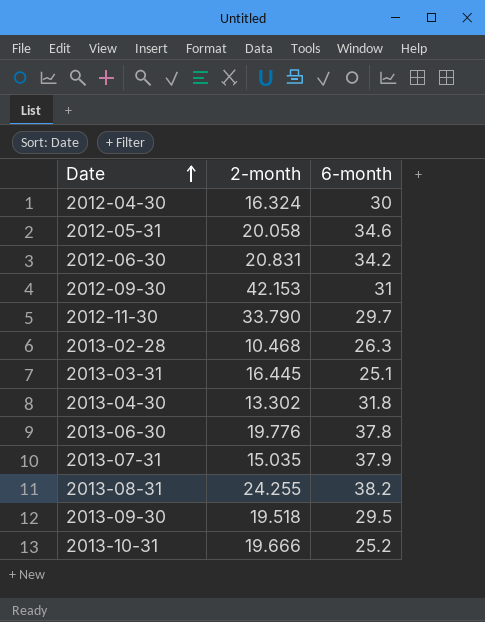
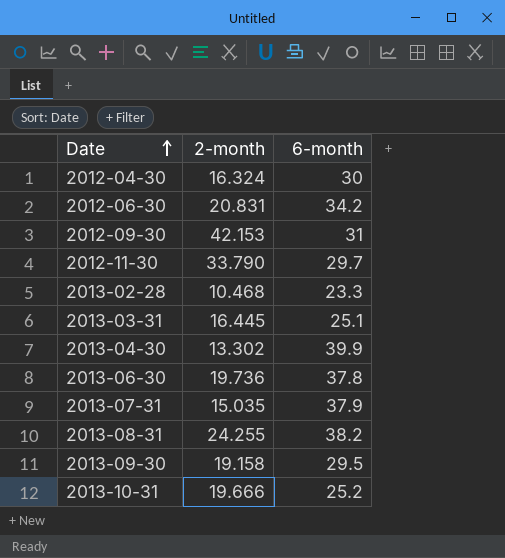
row 2012-05-31: 20.058 | 34.6 -> none
2013-02-28 | 6-month: 26.3 -> 23.3
2013-04-30 | 6-month: 31.8 -> 39.9
2013-06-30 | 2-month: 19.776 -> 19.736
2013-09-30 | 2-month: 19.518 -> 19.158

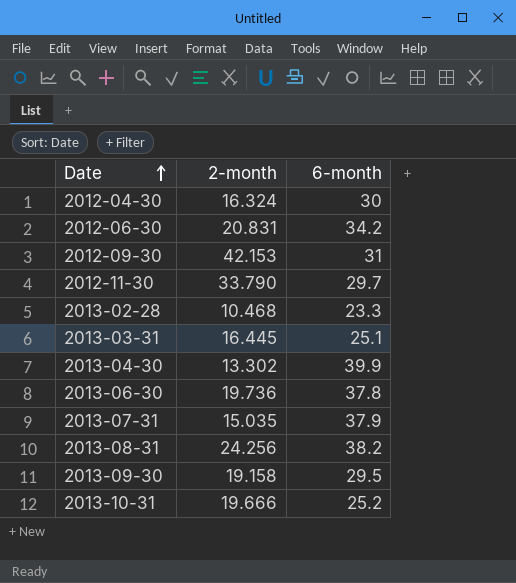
2013-08-31 | 2-month: 24.255 -> 24.256

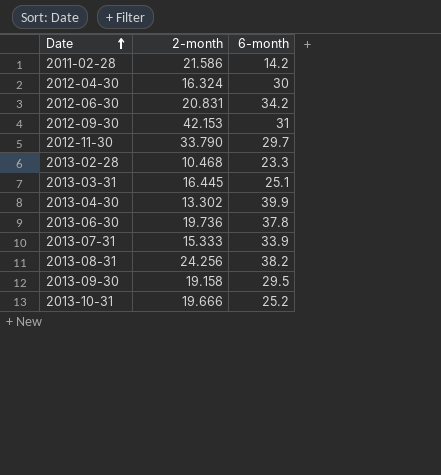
row 2011-02-28: none -> 21.586 | 14.2
2013-07-31 | 2-month: 15.035 -> 15.333
2013-07-31 | 6-month: 37.9 -> 33.9

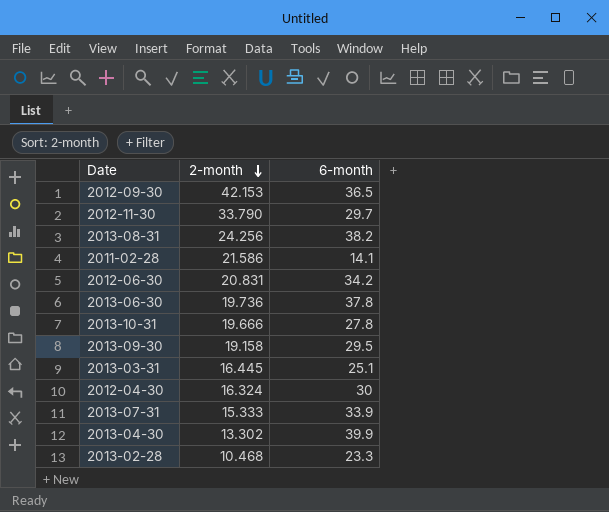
row order: Date ascending -> 2-month descending
2012-09-30 | 6-month: 31 -> 36.5
2011-02-28 | 6-month: 14.2 -> 14.1
2013-10-31 | 6-month: 25.2 -> 27.8

